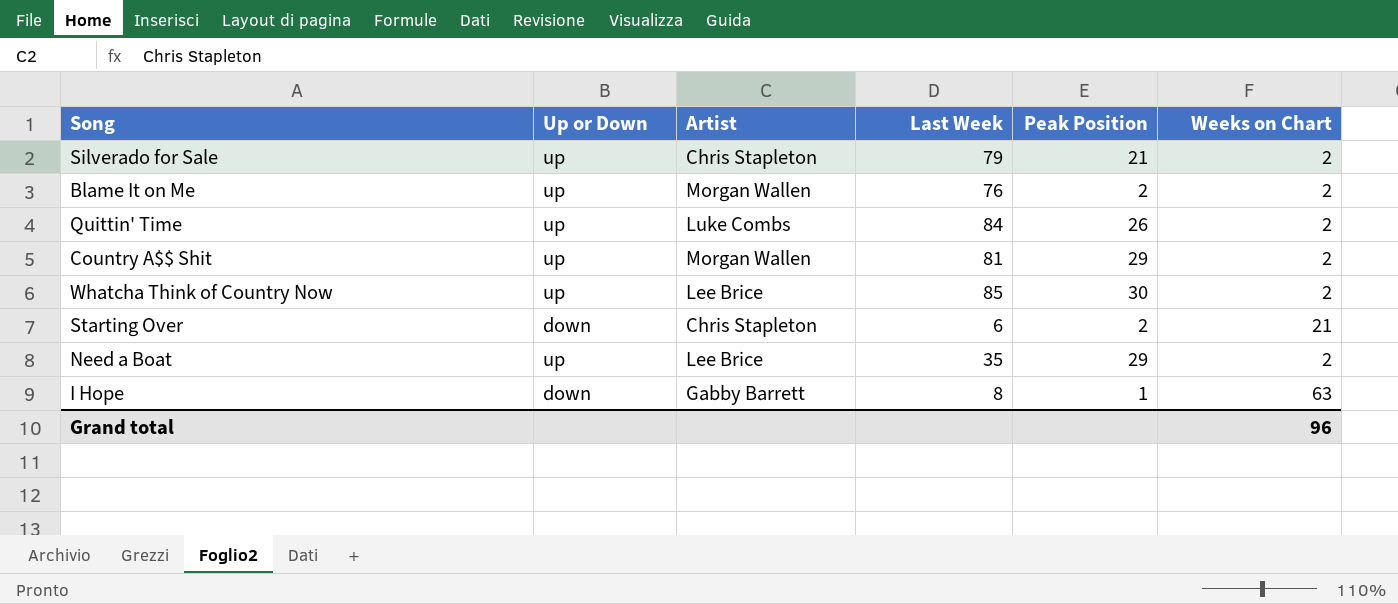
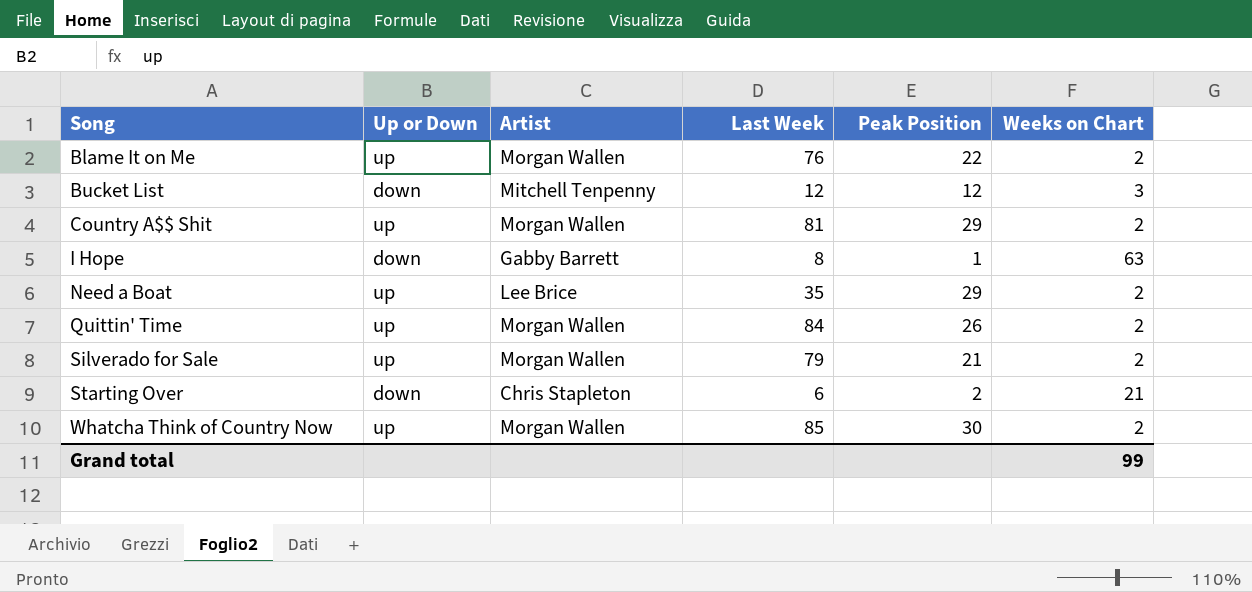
row order: none -> Song ascending
Blame It on Me | Peak Position: 2 -> 22
row Bucket List: none -> down | Mitchell Tenpenny | 12 | 12 | 3
Quittin' Time | Artist: Luke Combs -> Morgan Wallen
Silverado for Sale | Artist: Chris Stapleton -> Morgan Wallen
Whatcha Think of Country Now | Artist: Lee Brice -> Morgan Wallen
Grand total | Weeks on Chart: 96 -> 99

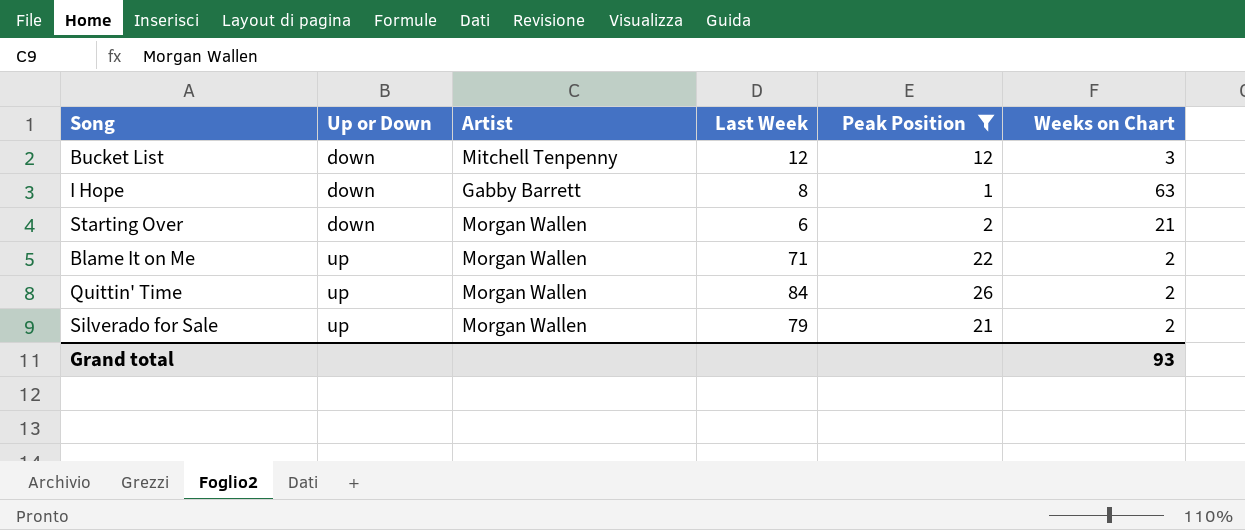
filter: none -> Peak Position <= 26
row order: Song ascending -> Up or Down ascending
Starting Over | Artist: Chris Stapleton -> Morgan Wallen
Blame It on Me | Last Week: 76 -> 71
Grand total | Weeks on Chart: 99 -> 93

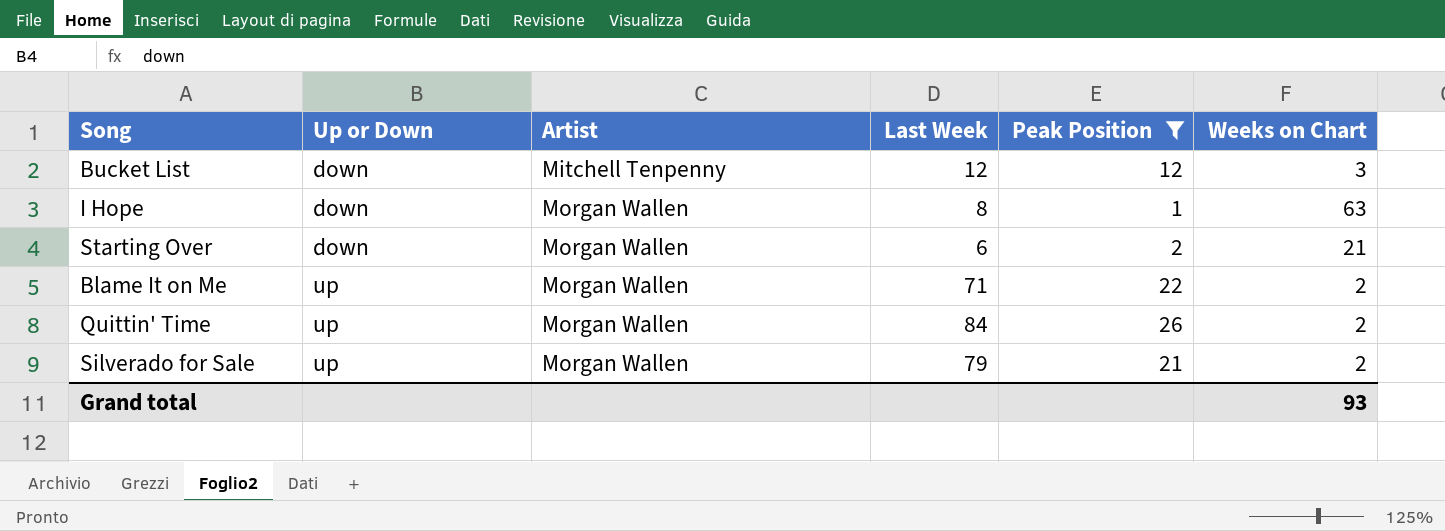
I Hope | Artist: Gabby Barrett -> Morgan Wallen

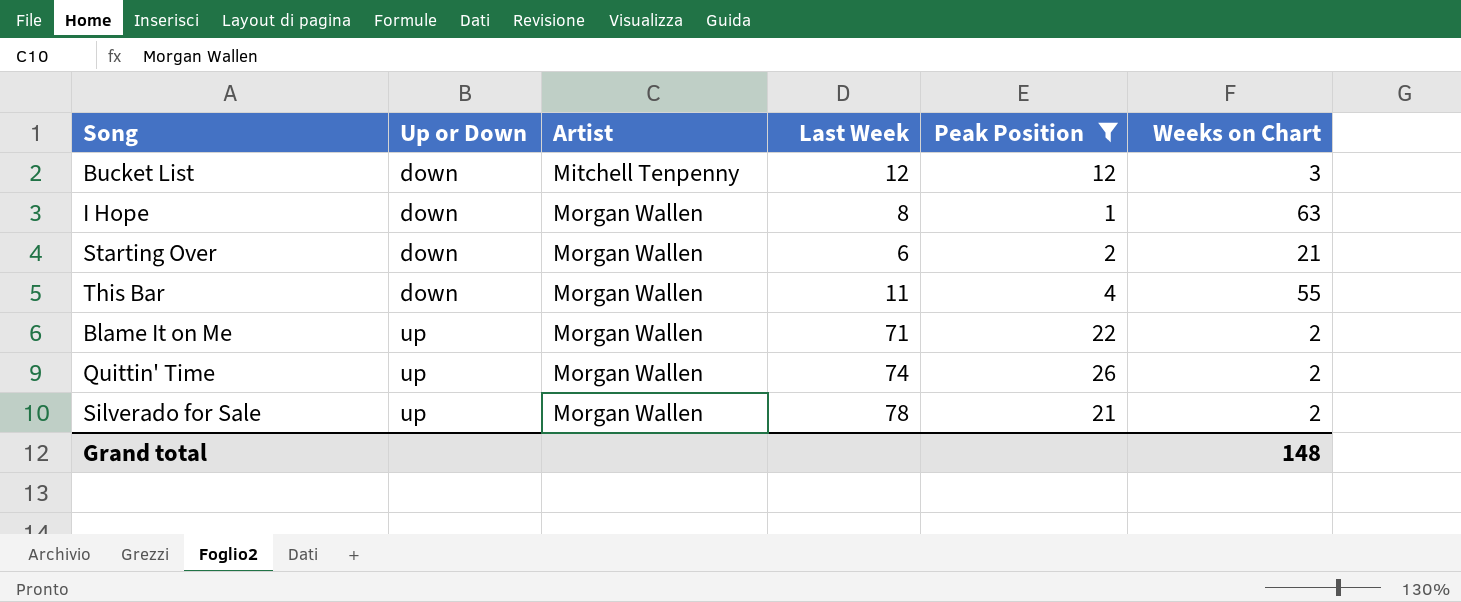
row This Bar: none -> down | Morgan Wallen | 11 | 4 | 55
Quittin' Time | Last Week: 84 -> 74
Silverado for Sale | Last Week: 79 -> 78
Grand total | Weeks on Chart: 93 -> 148

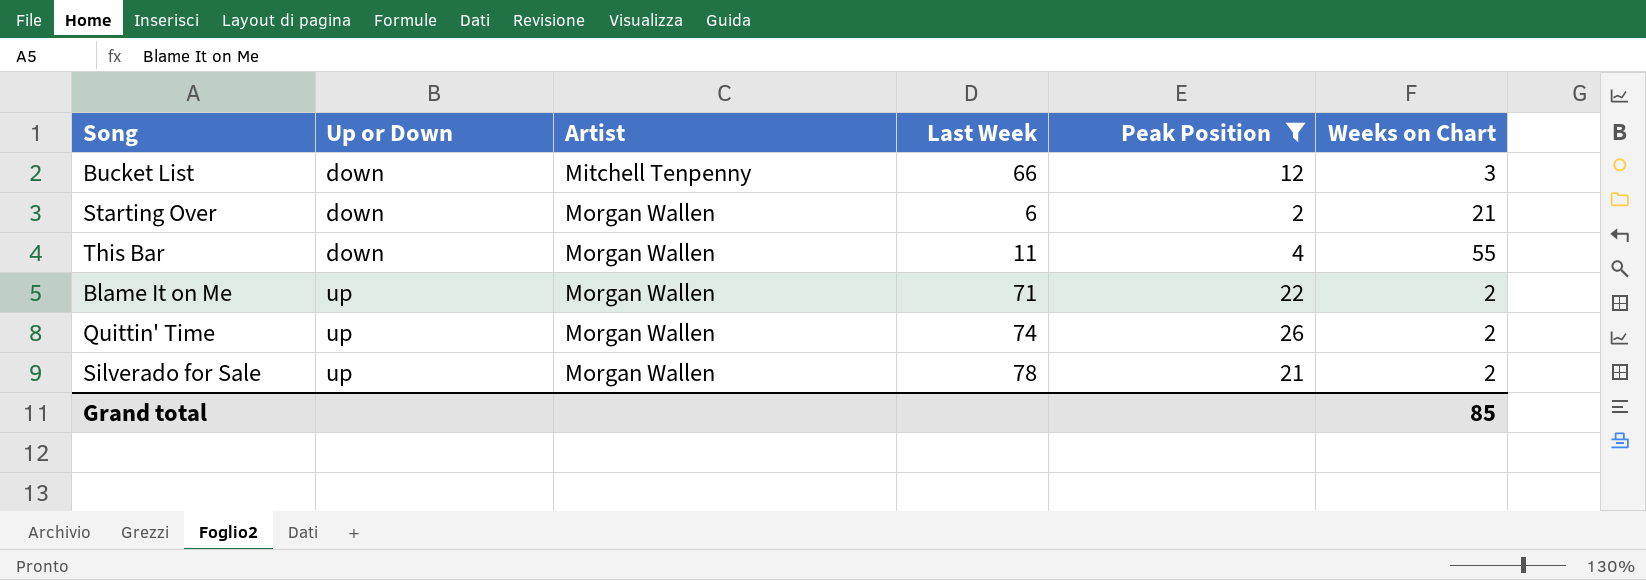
row I Hope: down | Morgan Wallen | 8 | 1 | 63 -> none
Bucket List | Last Week: 12 -> 66
Grand total | Weeks on Chart: 148 -> 85

